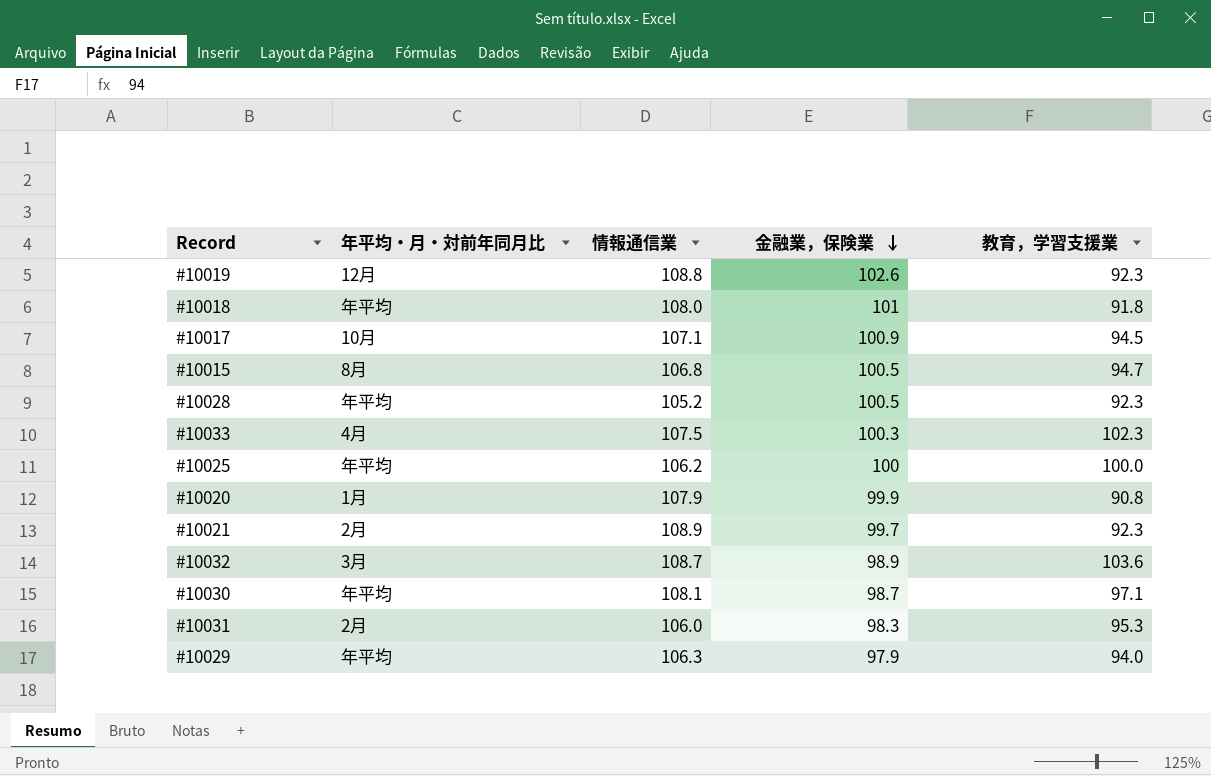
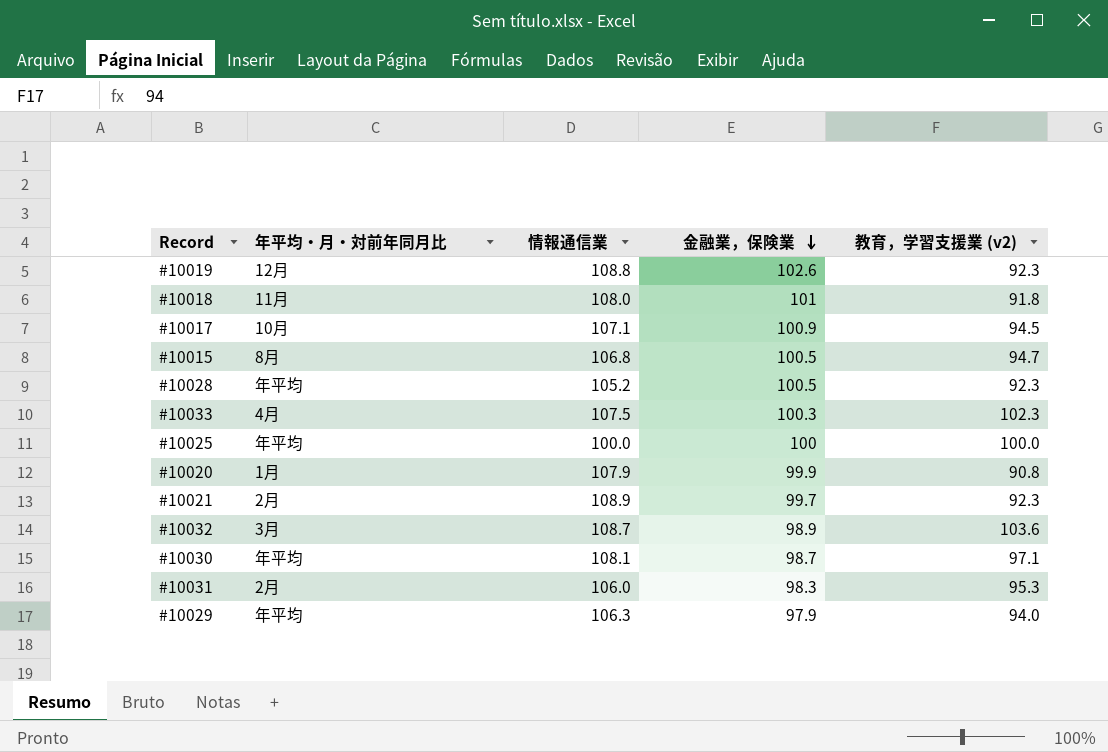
column name: 教育，学習支援業 -> 教育，学習支援業 (v2)
#10018 | 年平均・月・対前年同月比: 年平均 -> 11月
#10025 | 情報通信業: 106.2 -> 100.0

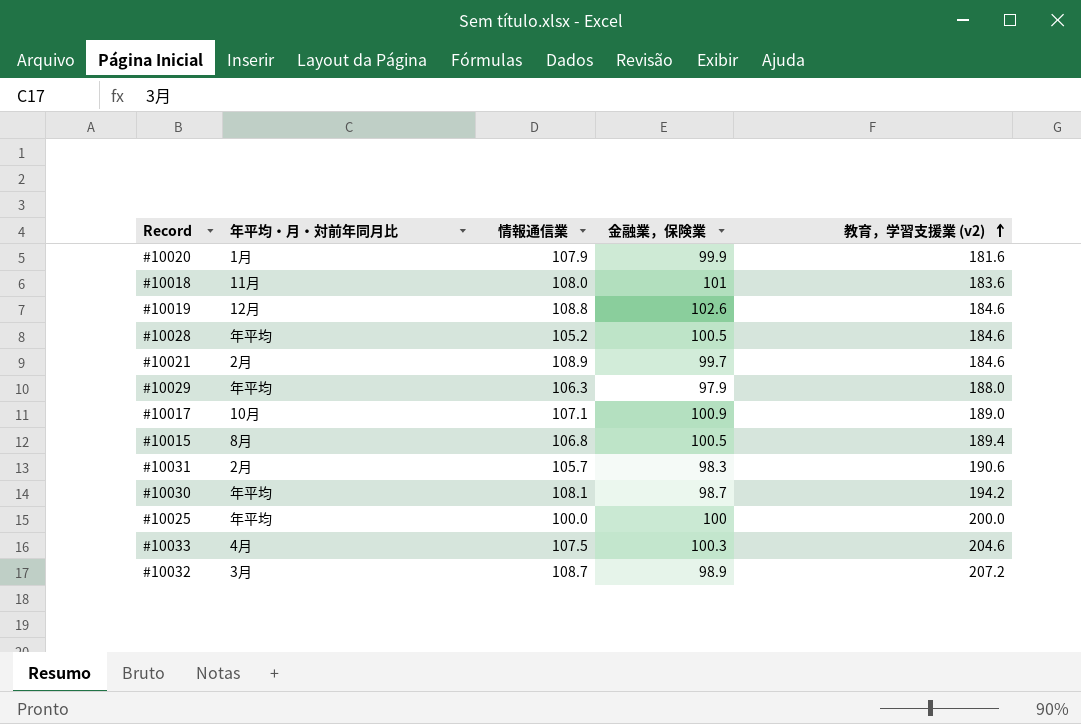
row order: 金融業，保険業 descending -> 教育，学習支援業 (v2) ascending
#10020 | 教育，学習支援業 (v2): 90.8 -> 181.6
#10018 | 教育，学習支援業 (v2): 91.8 -> 183.6
#10019 | 教育，学習支援業 (v2): 92.3 -> 184.6
#10028 | 教育，学習支援業 (v2): 92.3 -> 184.6
#10021 | 教育，学習支援業 (v2): 92.3 -> 184.6
#10029 | 教育，学習支援業 (v2): 94.0 -> 188.0
#10017 | 教育，学習支援業 (v2): 94.5 -> 189.0
#10015 | 教育，学習支援業 (v2): 94.7 -> 189.4
#10031 | 情報通信業: 106.0 -> 105.7
#10031 | 教育，学習支援業 (v2): 95.3 -> 190.6
#10030 | 教育，学習支援業 (v2): 97.1 -> 194.2
#10025 | 教育，学習支援業 (v2): 100.0 -> 200.0
#10033 | 教育，学習支援業 (v2): 102.3 -> 204.6
#10032 | 教育，学習支援業 (v2): 103.6 -> 207.2

